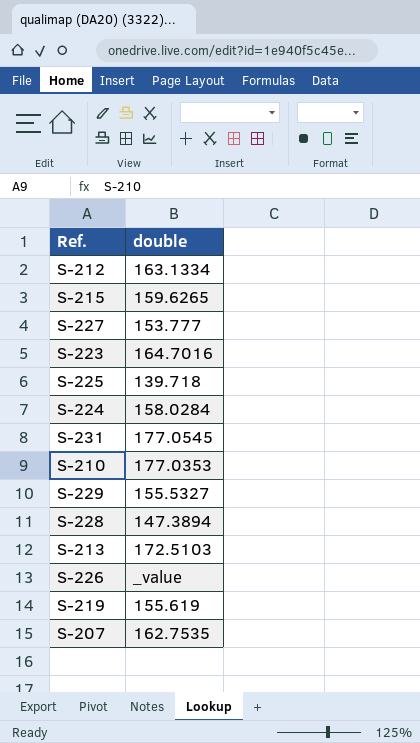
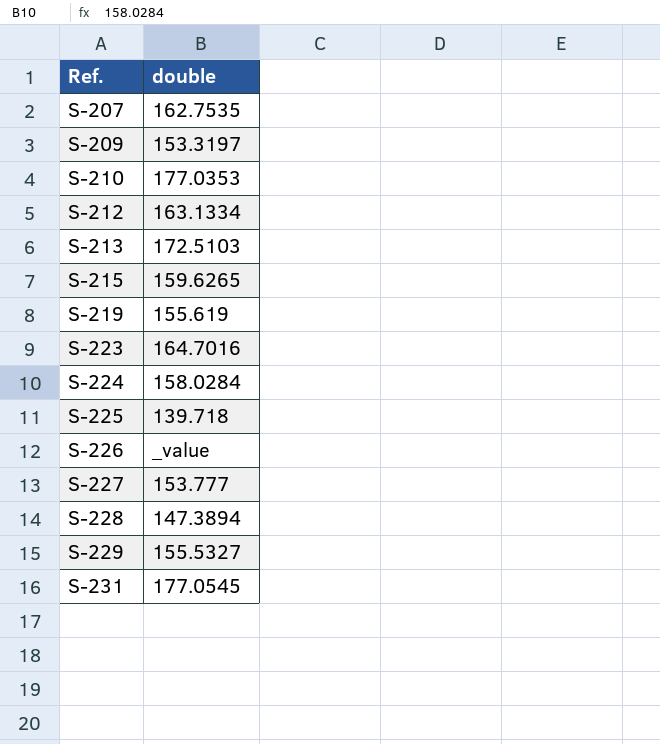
row order: none -> Ref. ascending
row S-209: none -> 153.3197

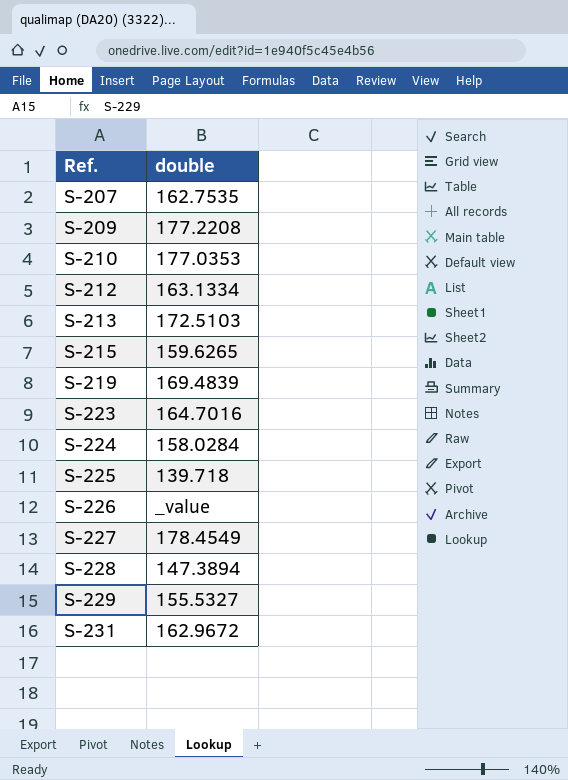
S-209 | double: 153.3197 -> 177.2208
S-219 | double: 155.619 -> 169.4839
S-227 | double: 153.777 -> 178.4549
S-231 | double: 177.0545 -> 162.9672

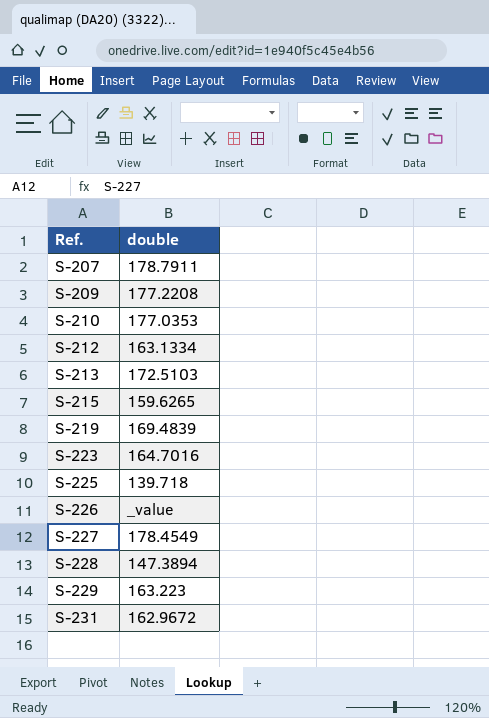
row S-224: 158.0284 -> none
S-207 | double: 162.7535 -> 178.7911
S-229 | double: 155.5327 -> 163.223

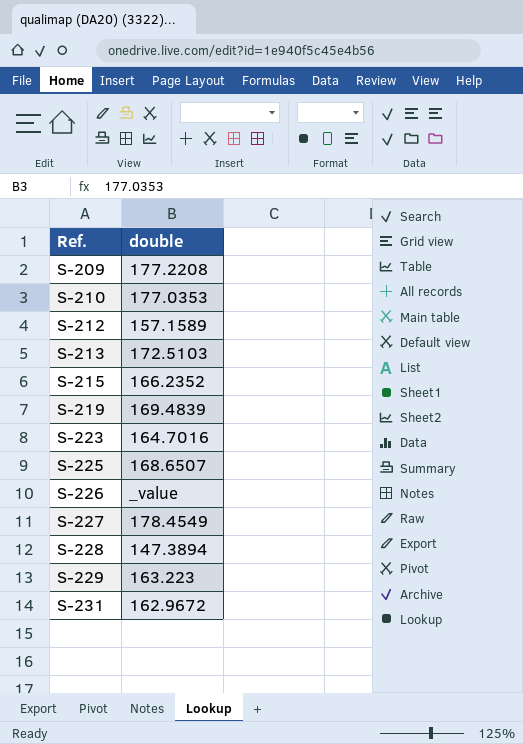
row S-207: 178.7911 -> none
S-212 | double: 163.1334 -> 157.1589
S-215 | double: 159.6265 -> 166.2352
S-225 | double: 139.718 -> 168.6507

